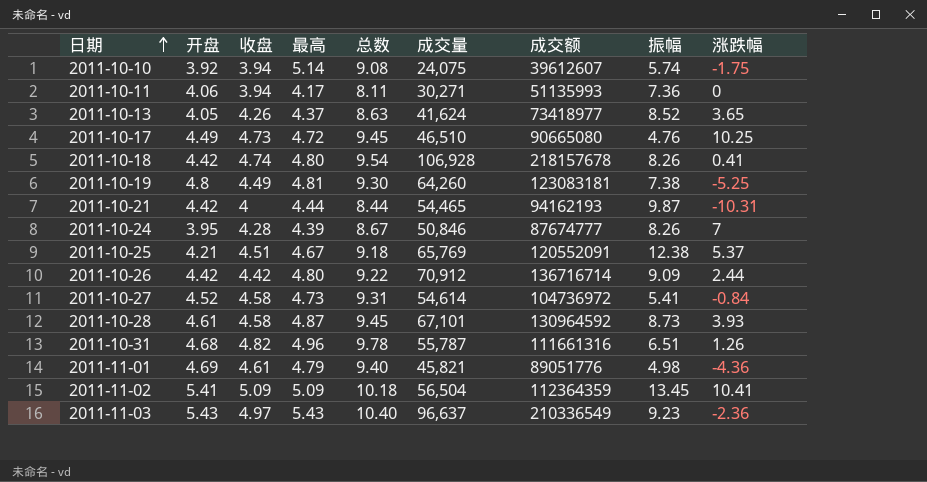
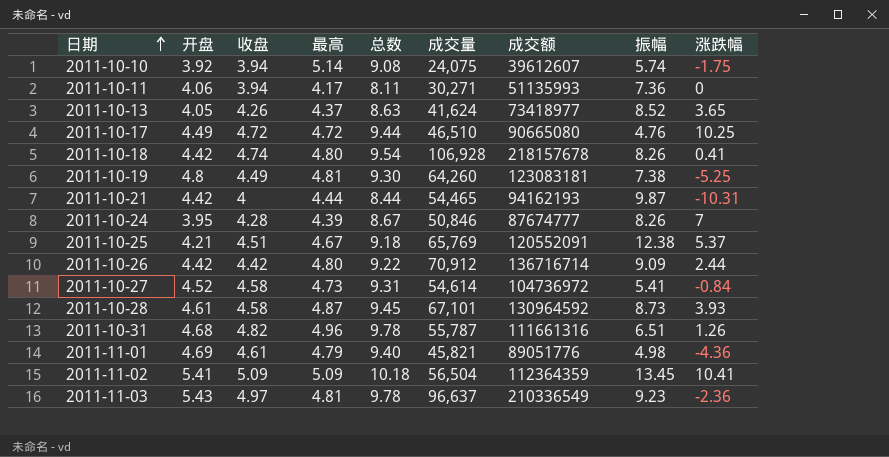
2011-10-17 | 收盘: 4.73 -> 4.72
2011-10-17 | 总数: 9.45 -> 9.44
2011-11-03 | 最高: 5.43 -> 4.81
2011-11-03 | 总数: 10.40 -> 9.78

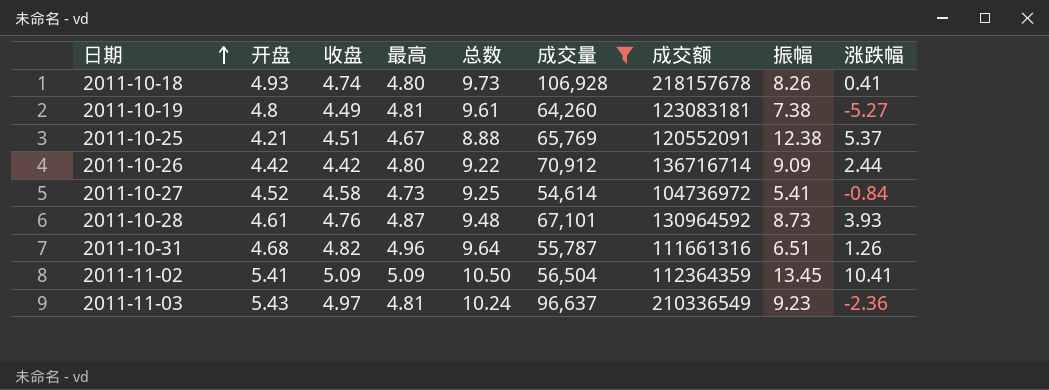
filter: none -> 成交量 >= 54,614
column 总数 | formula: [收盘] + [最高] -> [开盘] + [最高]
2011-10-18 | 开盘: 4.42 -> 4.93
2011-10-19 | 涨跌幅: -5.25 -> -5.27
2011-10-28 | 收盘: 4.58 -> 4.76

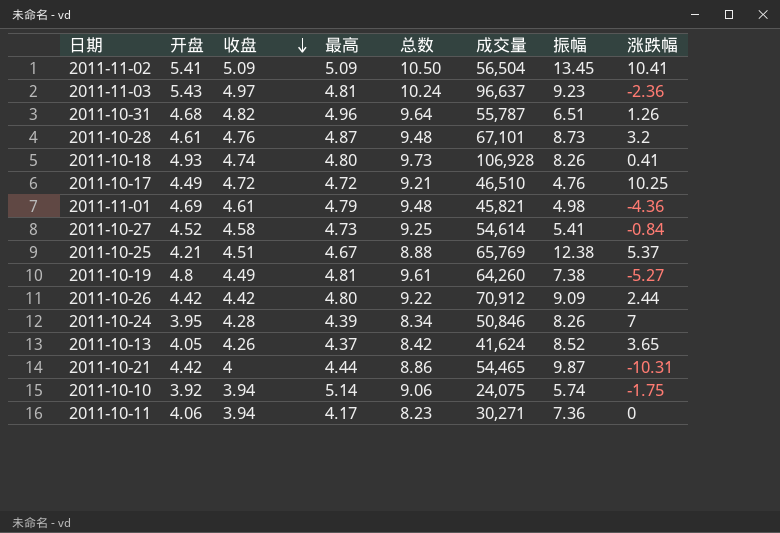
filter: 成交量 >= 54,614 -> none
row order: 日期 ascending -> 收盘 descending
column 成交额 | position: 7 -> none
2011-10-28 | 涨跌幅: 3.93 -> 3.2

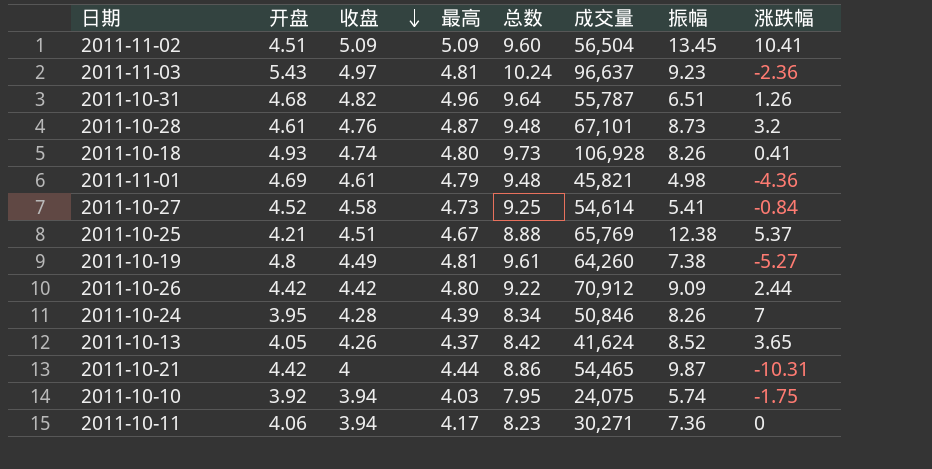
row 2011-10-17: 4.49 | 4.72 | 4.72 | 9.21 | 46,510 | 4.76 | 10.25 -> none
2011-11-02 | 开盘: 5.41 -> 4.51
2011-11-02 | 总数: 10.50 -> 9.60
2011-10-10 | 最高: 5.14 -> 4.03
2011-10-10 | 总数: 9.06 -> 7.95

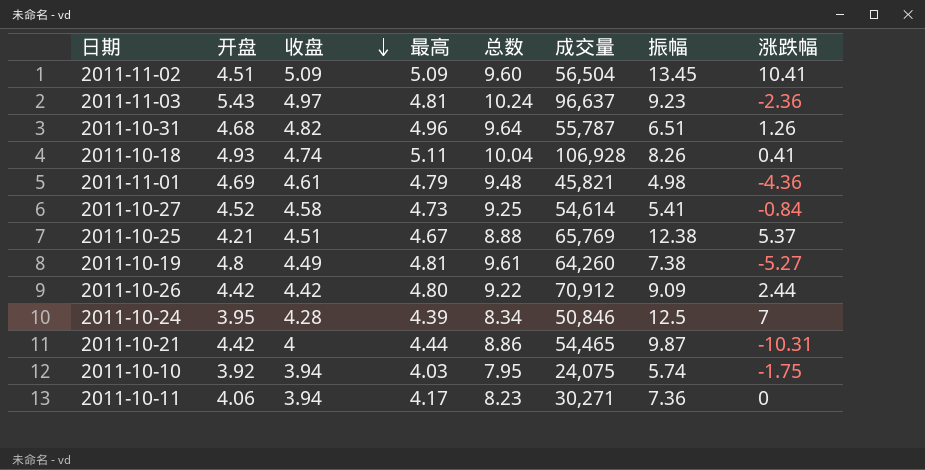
row 2011-10-28: 4.61 | 4.76 | 4.87 | 9.48 | 67,101 | 8.73 | 3.2 -> none
row 2011-10-13: 4.05 | 4.26 | 4.37 | 8.42 | 41,624 | 8.52 | 3.65 -> none
2011-10-18 | 最高: 4.80 -> 5.11
2011-10-18 | 总数: 9.73 -> 10.04
2011-10-24 | 振幅: 8.26 -> 12.5

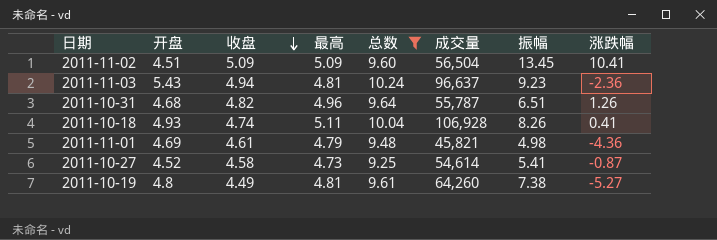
filter: none -> 总数 >= 9.25
2011-11-03 | 收盘: 4.97 -> 4.94
2011-10-27 | 涨跌幅: -0.84 -> -0.87

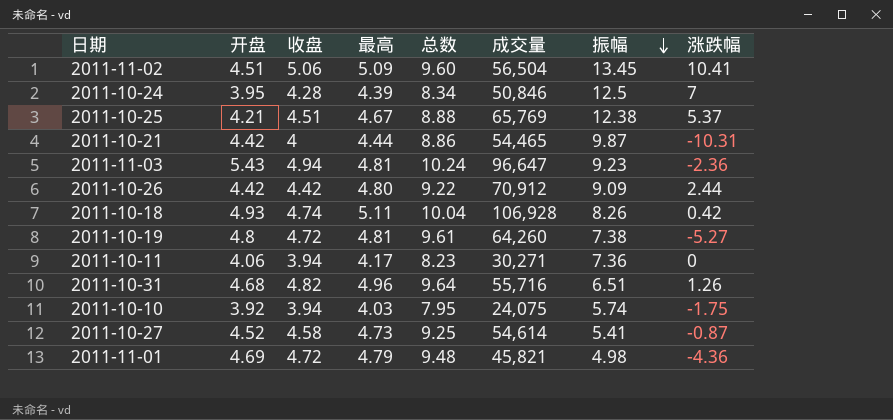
filter: 总数 >= 9.25 -> none
row order: 收盘 descending -> 振幅 descending
2011-11-02 | 收盘: 5.09 -> 5.06
2011-11-03 | 成交量: 96,637 -> 96,647
2011-10-18 | 涨跌幅: 0.41 -> 0.42
2011-10-19 | 收盘: 4.49 -> 4.72
2011-10-31 | 成交量: 55,787 -> 55,716
2011-11-01 | 收盘: 4.61 -> 4.72

